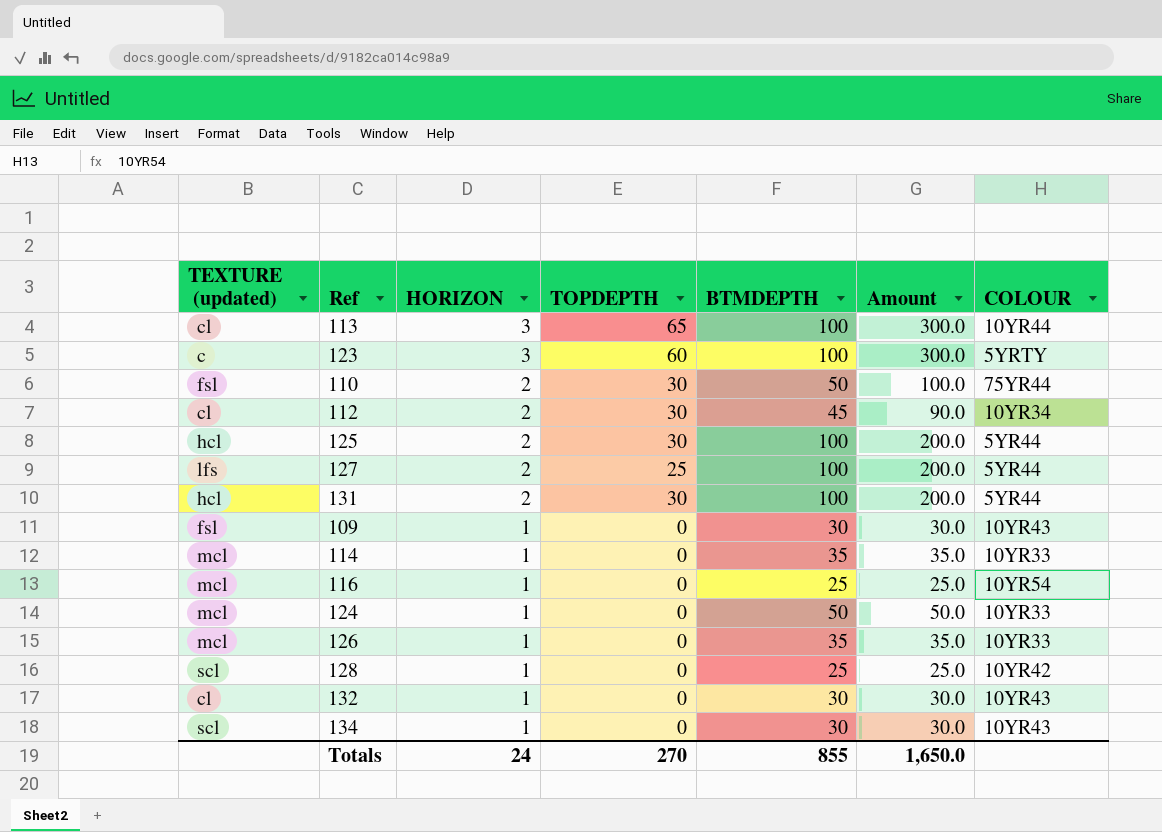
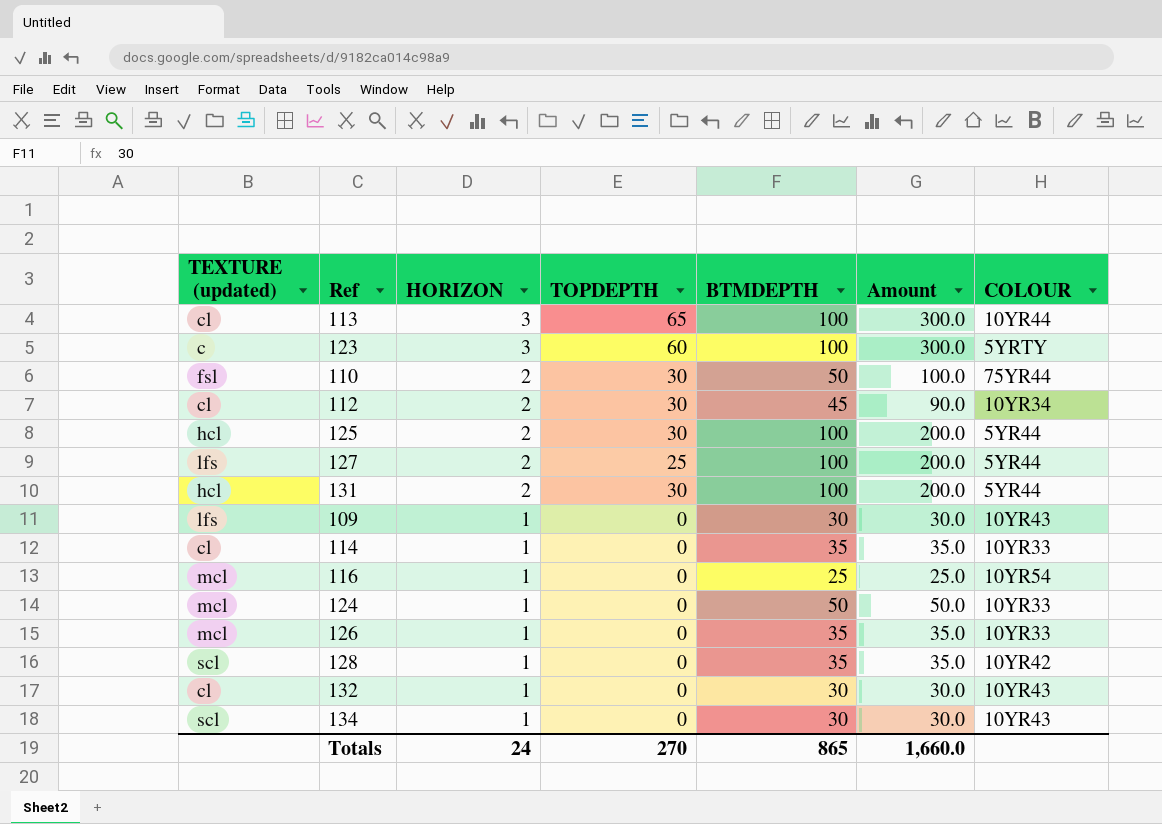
109 | TEXTURE (updated): fsl -> lfs
114 | TEXTURE (updated): mcl -> cl
128 | BTMDEPTH: 25 -> 35
128 | Amount: 25.0 -> 35.0
Totals | BTMDEPTH: 855 -> 865
Totals | Amount: 1,650.0 -> 1,660.0

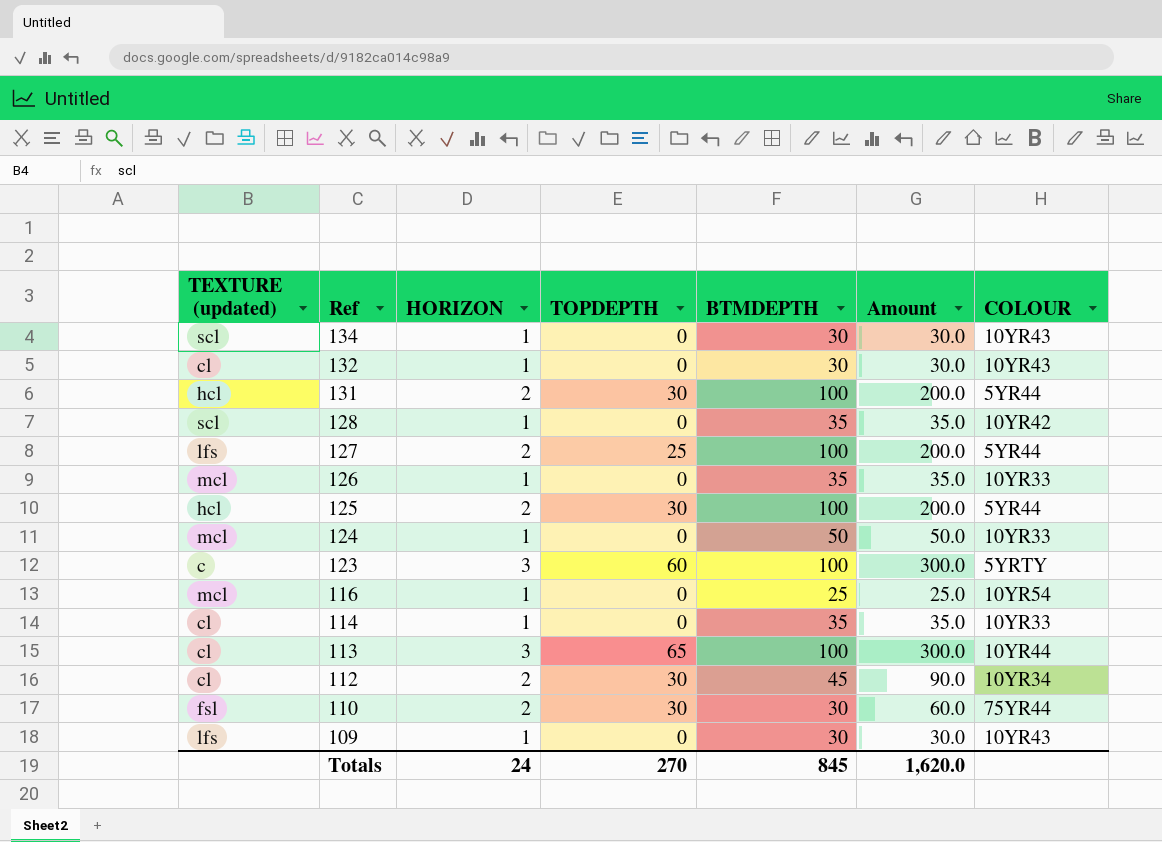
row order: HORIZON descending -> Ref descending
110 | BTMDEPTH: 50 -> 30
110 | Amount: 100.0 -> 60.0
Totals | BTMDEPTH: 865 -> 845
Totals | Amount: 1,660.0 -> 1,620.0

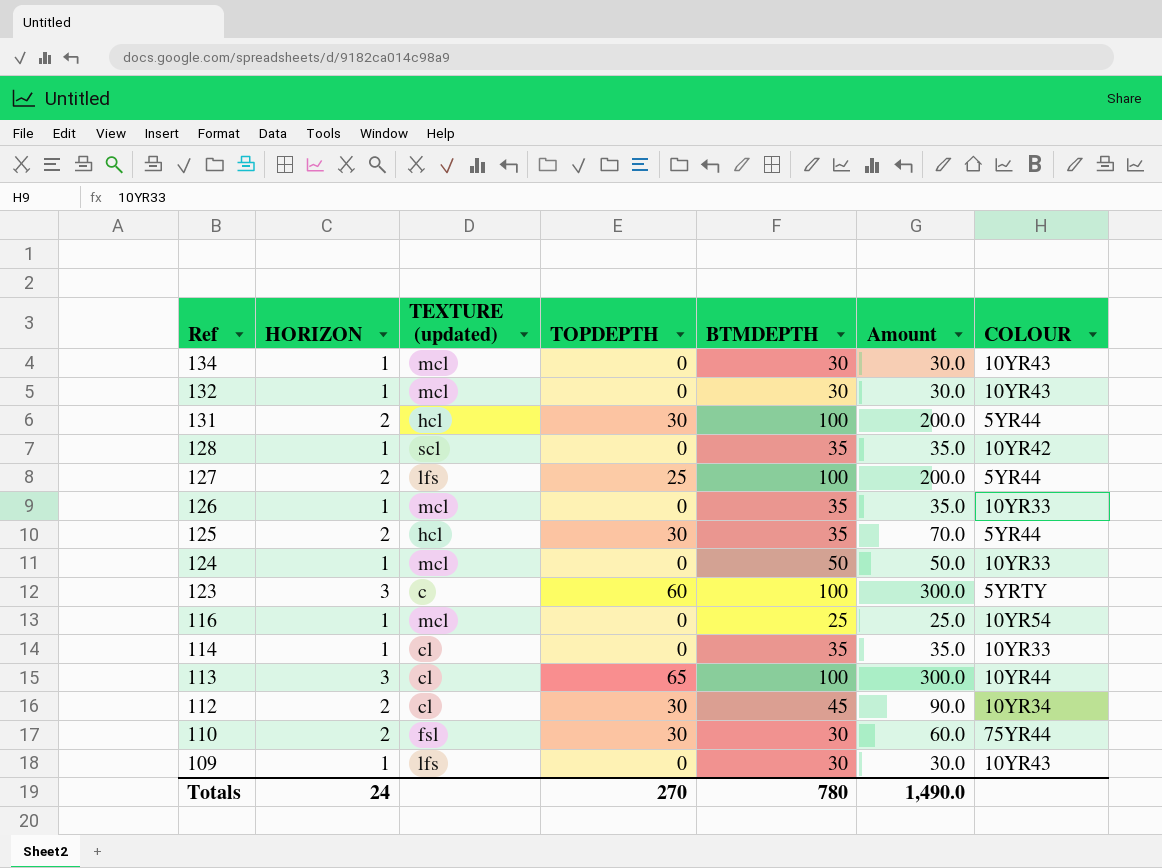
column TEXTURE (updated) | position: 1 -> 3
134 | TEXTURE (updated): scl -> mcl
132 | TEXTURE (updated): cl -> mcl
125 | BTMDEPTH: 100 -> 35
125 | Amount: 200.0 -> 70.0
Totals | BTMDEPTH: 845 -> 780
Totals | Amount: 1,620.0 -> 1,490.0

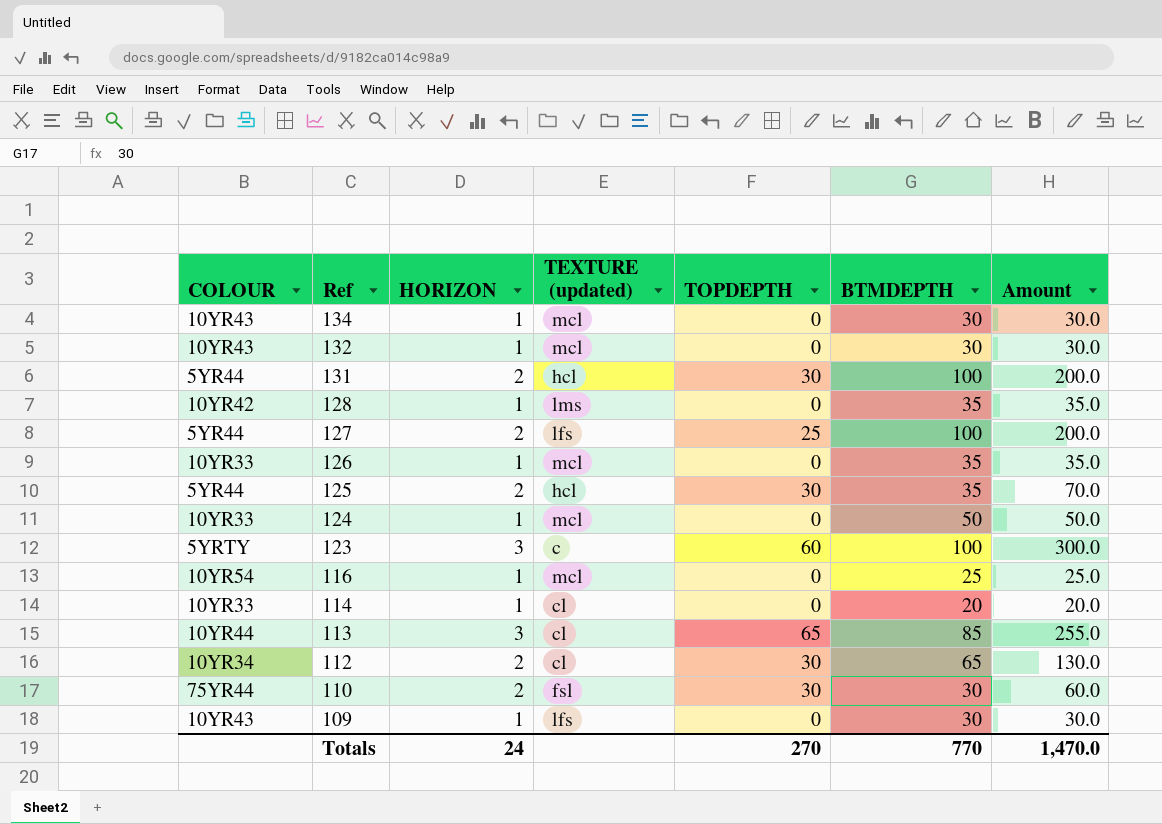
column COLOUR | position: 7 -> 1
128 | TEXTURE (updated): scl -> lms
114 | BTMDEPTH: 35 -> 20
114 | Amount: 35.0 -> 20.0
113 | BTMDEPTH: 100 -> 85
113 | Amount: 300.0 -> 255.0
112 | BTMDEPTH: 45 -> 65
112 | Amount: 90.0 -> 130.0
Totals | BTMDEPTH: 780 -> 770
Totals | Amount: 1,490.0 -> 1,470.0

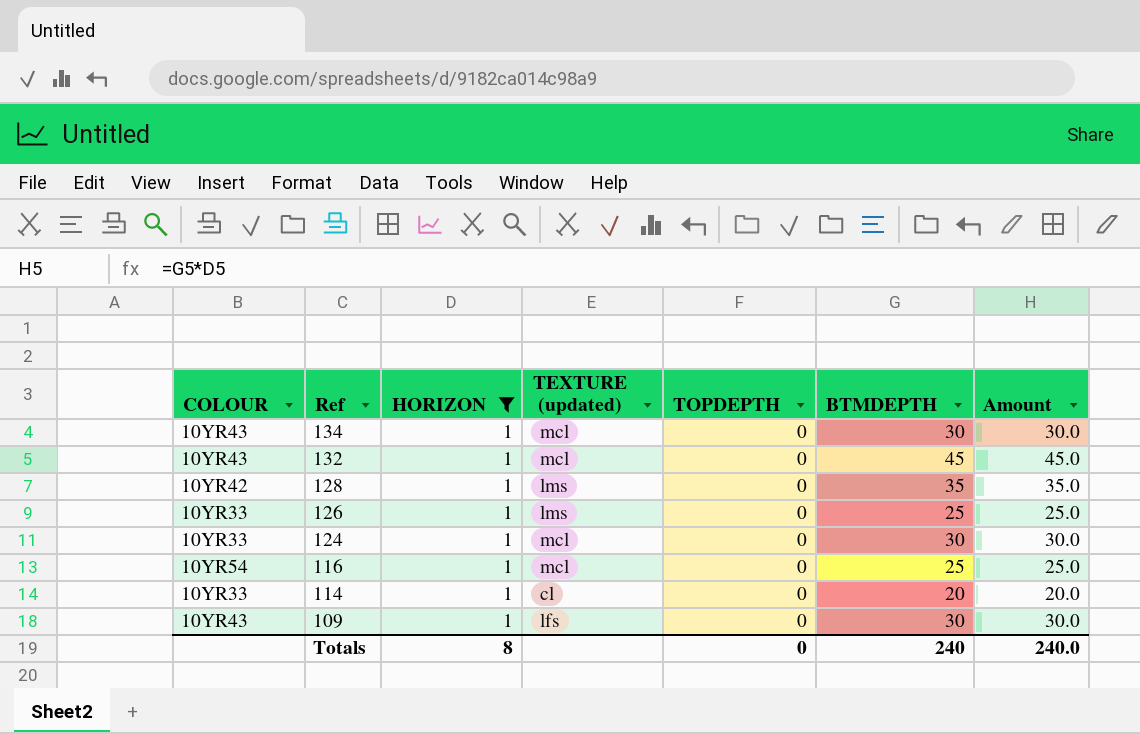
filter: none -> HORIZON = 1
132 | BTMDEPTH: 30 -> 45
132 | Amount: 30.0 -> 45.0
126 | TEXTURE (updated): mcl -> lms
126 | BTMDEPTH: 35 -> 25
126 | Amount: 35.0 -> 25.0
124 | BTMDEPTH: 50 -> 30
124 | Amount: 50.0 -> 30.0
Totals | HORIZON: 24 -> 8
Totals | TOPDEPTH: 270 -> 0
Totals | BTMDEPTH: 770 -> 240
Totals | Amount: 1,470.0 -> 240.0

